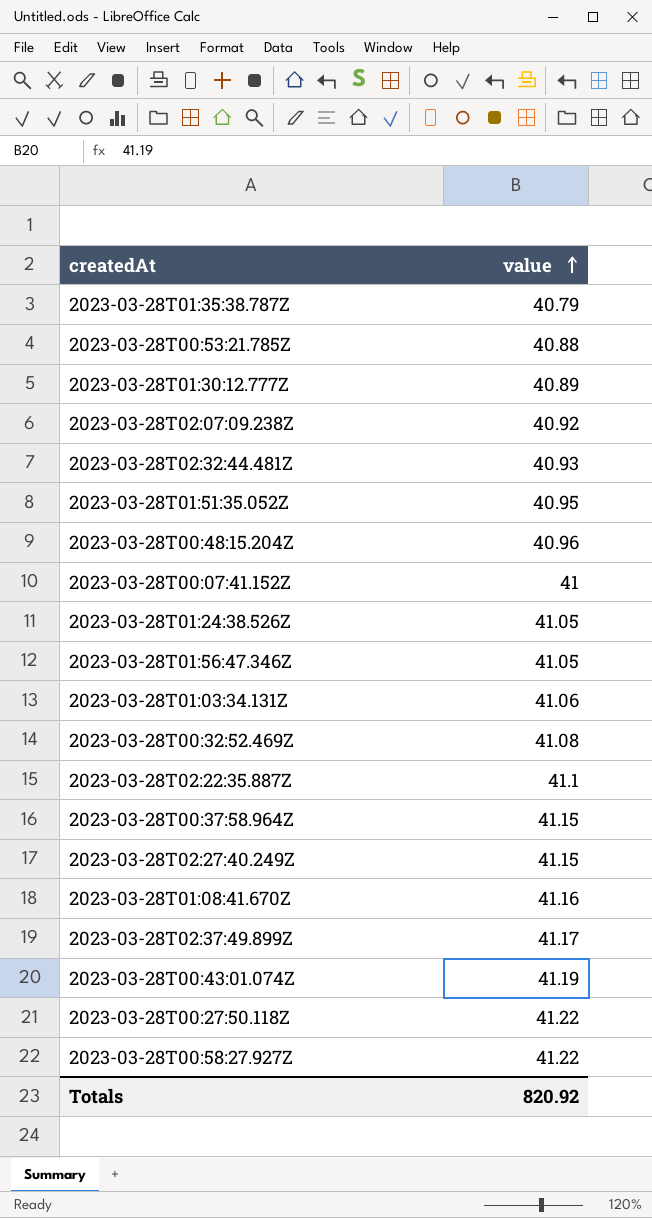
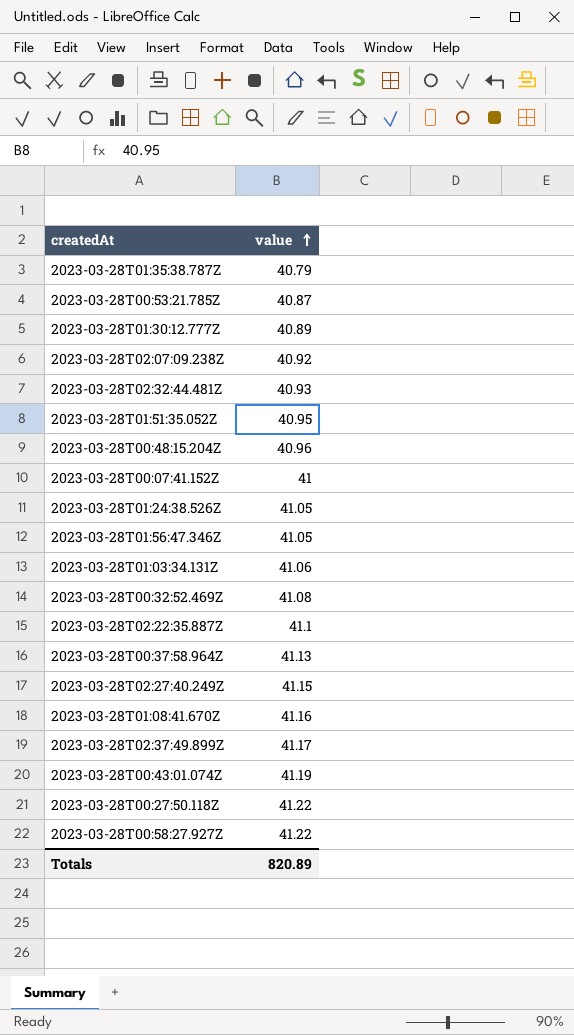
2023-03-28T00:53:21.785Z | value: 40.88 -> 40.87
2023-03-28T00:37:58.964Z | value: 41.15 -> 41.13
Totals | value: 820.92 -> 820.89

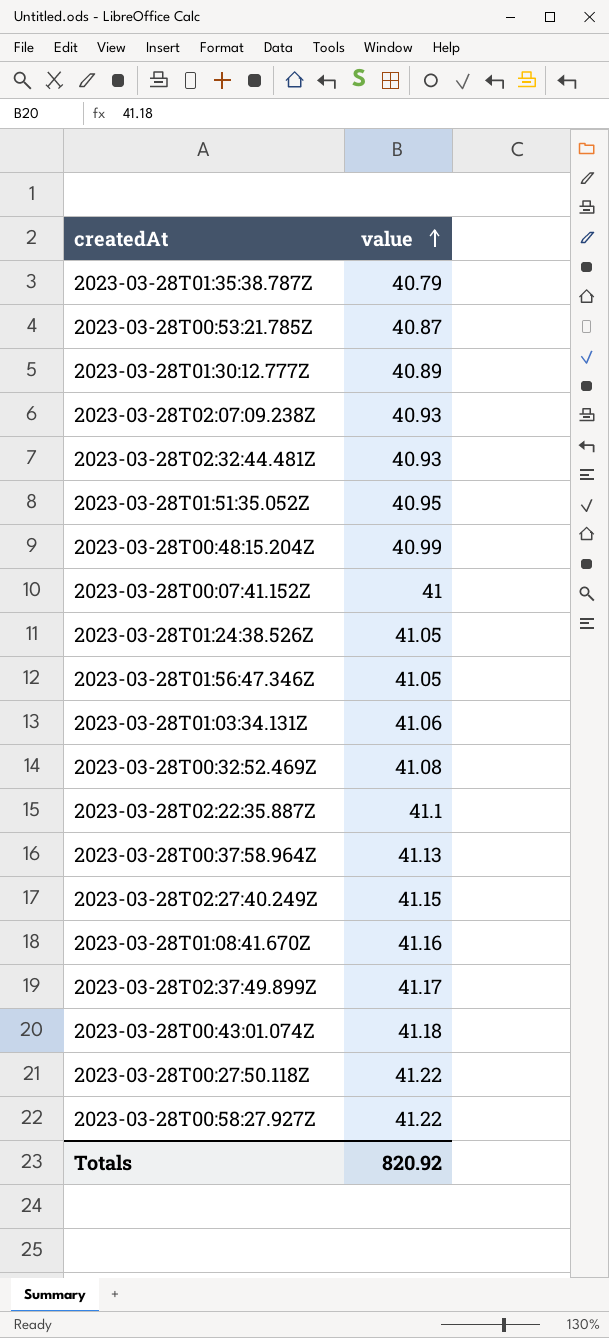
2023-03-28T02:07:09.238Z | value: 40.92 -> 40.93
2023-03-28T00:48:15.204Z | value: 40.96 -> 40.99
2023-03-28T00:43:01.074Z | value: 41.19 -> 41.18
Totals | value: 820.89 -> 820.92

